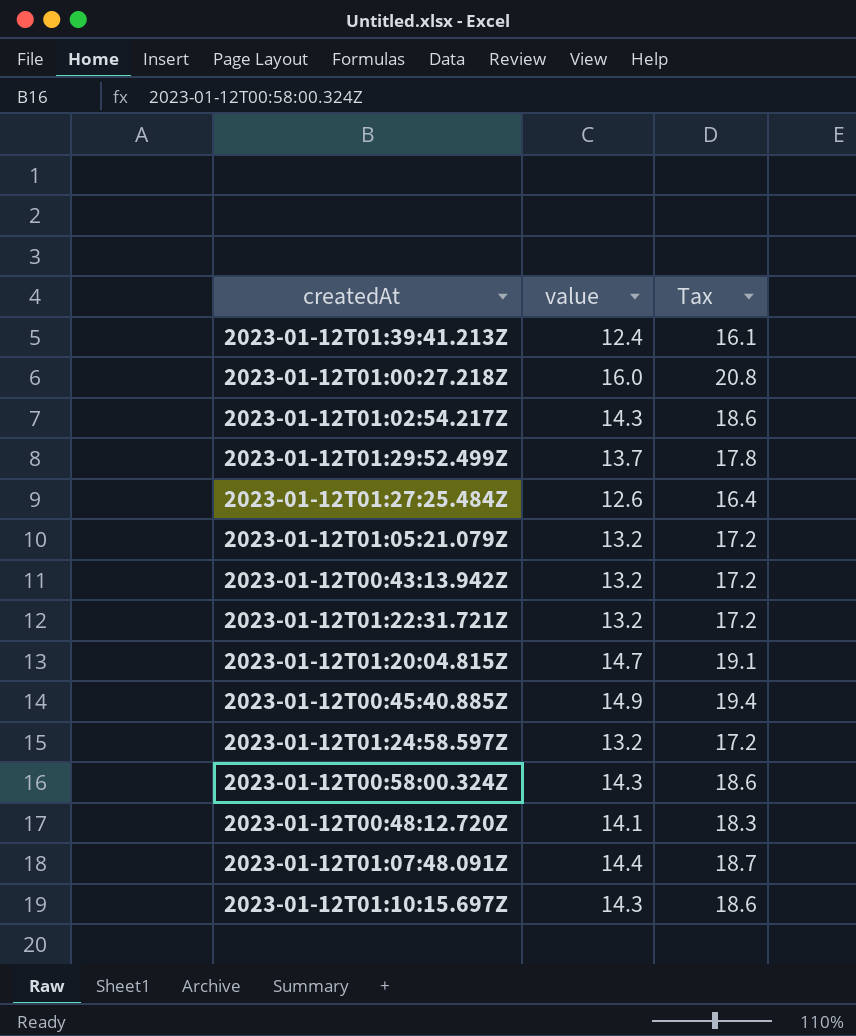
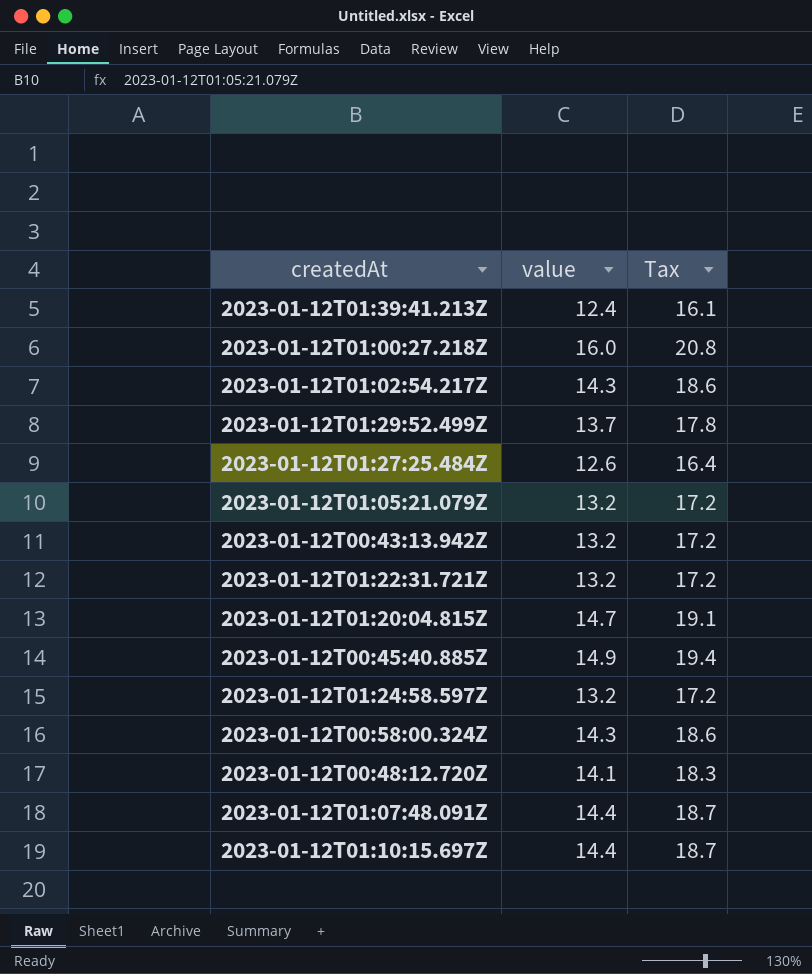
2023-01-12T01:10:15.697Z | value: 14.3 -> 14.4
2023-01-12T01:10:15.697Z | Tax: 18.6 -> 18.7

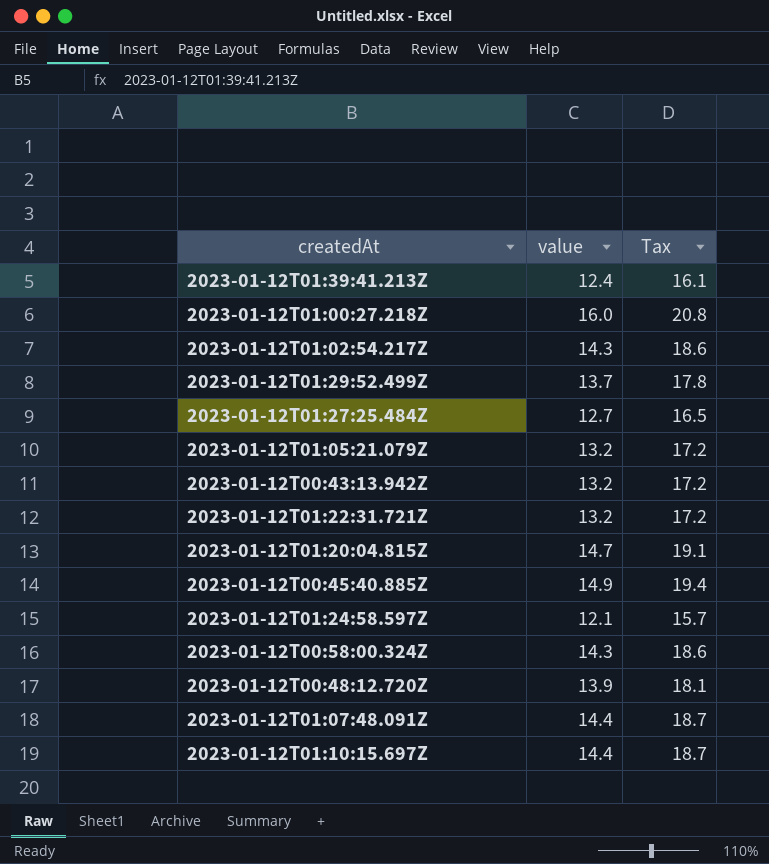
2023-01-12T01:27:25.484Z | value: 12.6 -> 12.7
2023-01-12T01:27:25.484Z | Tax: 16.4 -> 16.5
2023-01-12T01:24:58.597Z | value: 13.2 -> 12.1
2023-01-12T01:24:58.597Z | Tax: 17.2 -> 15.7
2023-01-12T00:48:12.720Z | value: 14.1 -> 13.9
2023-01-12T00:48:12.720Z | Tax: 18.3 -> 18.1

